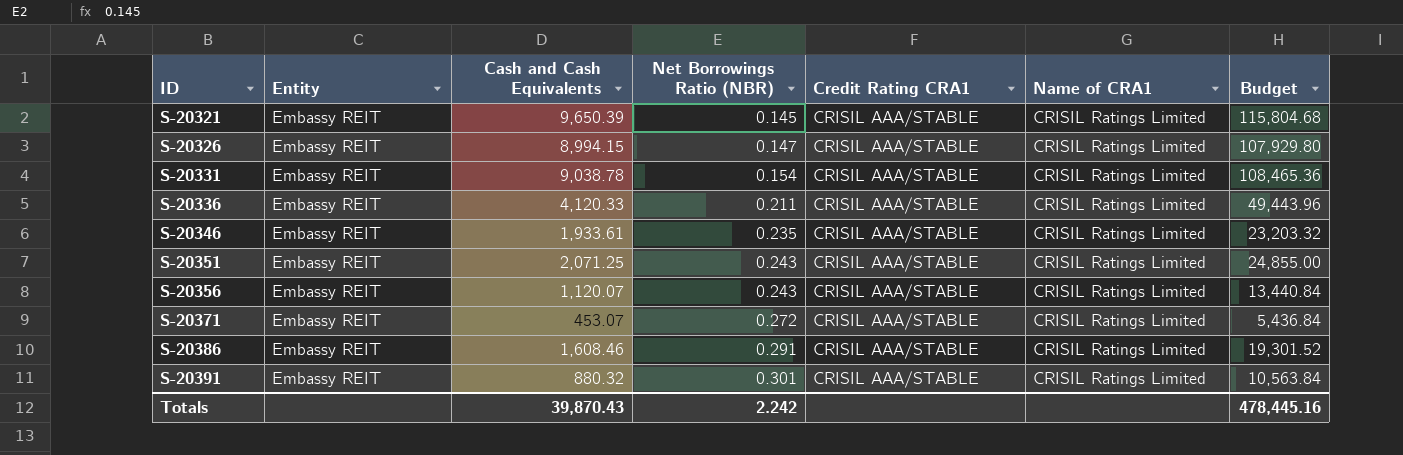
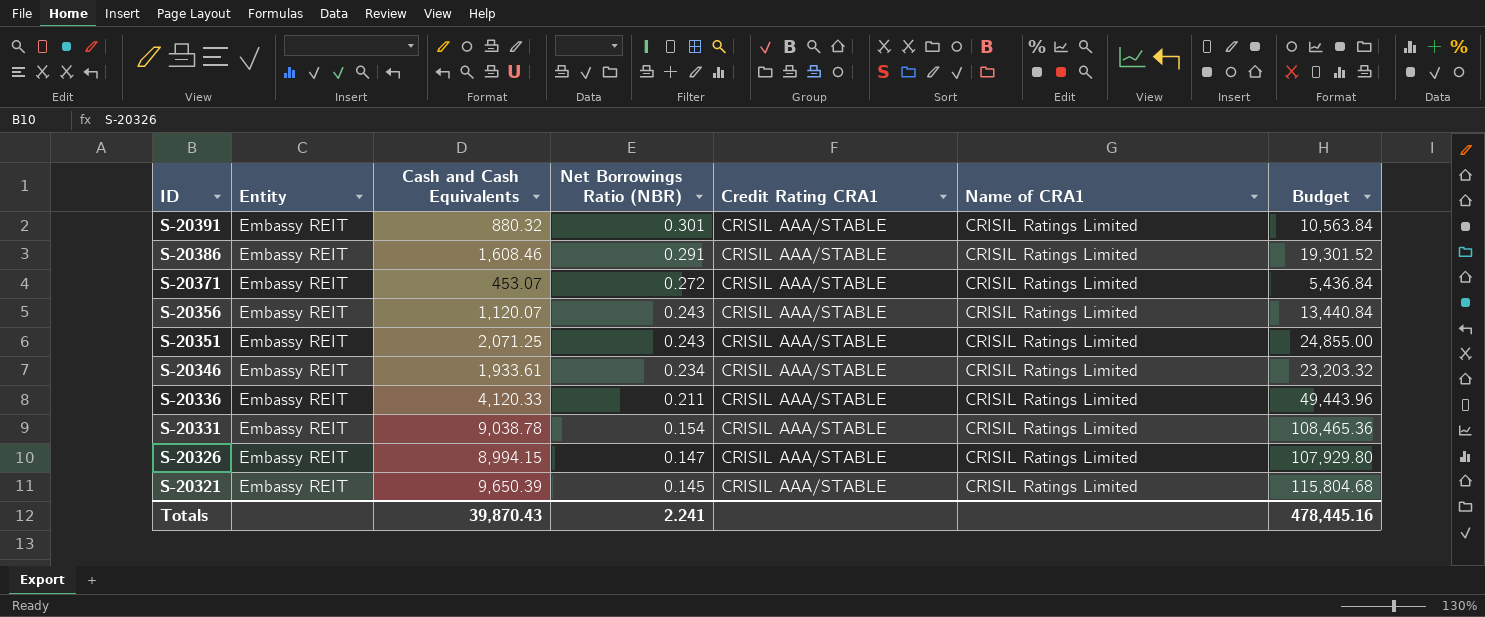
row order: ID ascending -> ID descending
S-20346 | Net Borrowings Ratio (NBR): 0.235 -> 0.234
Totals | Net Borrowings Ratio (NBR): 2.242 -> 2.241

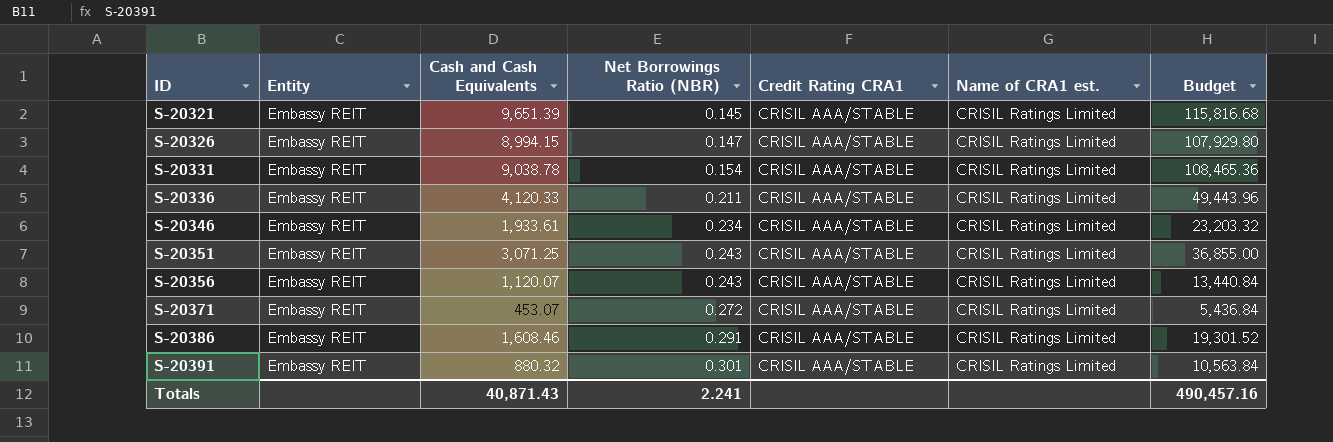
row order: ID descending -> ID ascending
column name: Name of CRA1 -> Name of CRA1 est.
S-20321 | Cash and Cash Equivalents: 9,650.39 -> 9,651.39
S-20321 | Budget: 115,804.68 -> 115,816.68
S-20351 | Cash and Cash Equivalents: 2,071.25 -> 3,071.25
S-20351 | Budget: 24,855.00 -> 36,855.00
Totals | Cash and Cash Equivalents: 39,870.43 -> 40,871.43
Totals | Budget: 478,445.16 -> 490,457.16

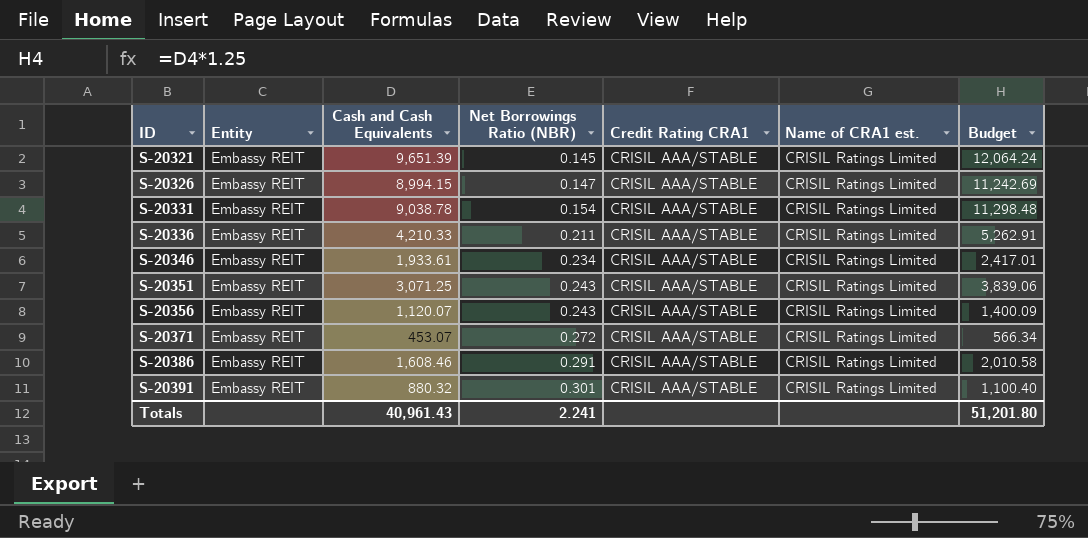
column Budget | formula: [Cash and Cash Equivalents] * 12 -> [Cash and Cash Equivalents] * 1.25
S-20336 | Cash and Cash Equivalents: 4,120.33 -> 4,210.33
Totals | Cash and Cash Equivalents: 40,871.43 -> 40,961.43
Totals | Budget: 490,457.16 -> 51,201.80

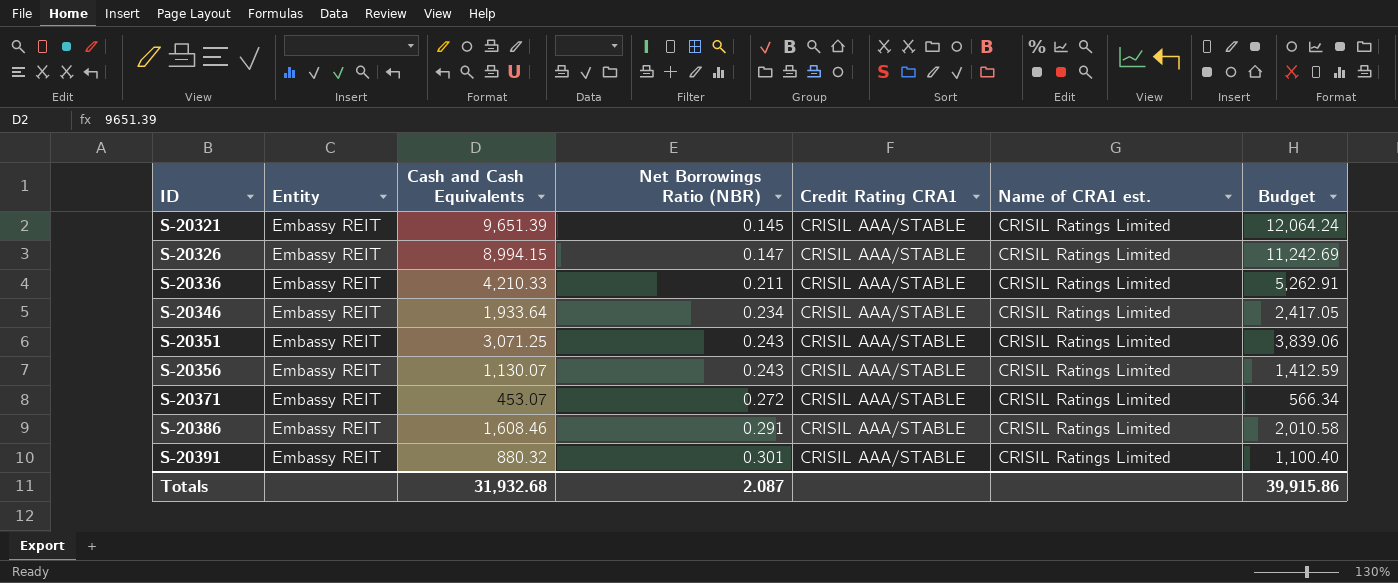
row S-20331: Embassy REIT | 9,038.78 | 0.154 | CRISIL AAA/STABLE | CRISIL Ratings Limited | 11,298.48 -> none
S-20346 | Cash and Cash Equivalents: 1,933.61 -> 1,933.64
S-20346 | Budget: 2,417.01 -> 2,417.05
S-20356 | Cash and Cash Equivalents: 1,120.07 -> 1,130.07
S-20356 | Budget: 1,400.09 -> 1,412.59
Totals | Cash and Cash Equivalents: 40,961.43 -> 31,932.68
Totals | Net Borrowings Ratio (NBR): 2.241 -> 2.087
Totals | Budget: 51,201.80 -> 39,915.86

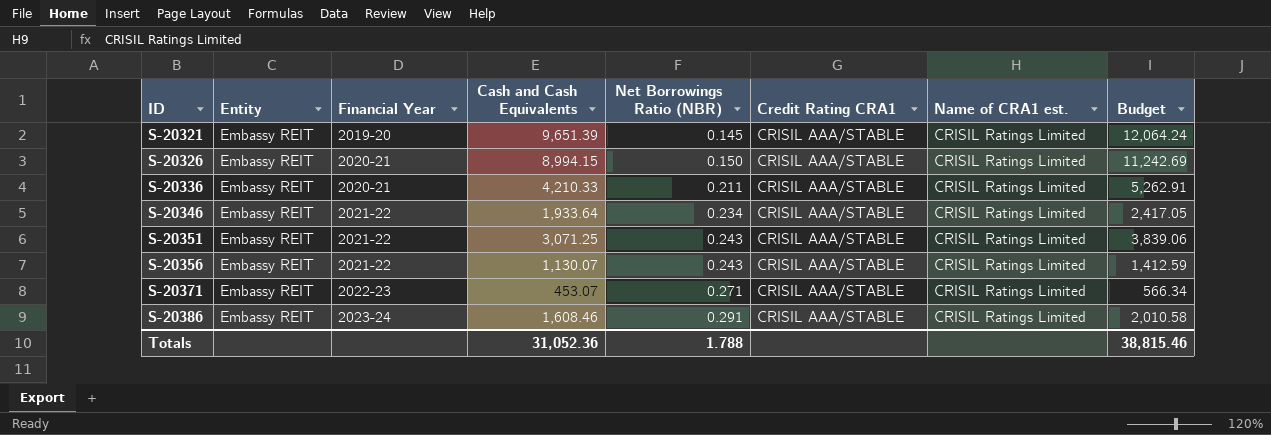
column Financial Year | position: none -> 3
row S-20391: Embassy REIT | 880.32 | 0.301 | CRISIL AAA/STABLE | CRISIL Ratings Limited | 1,100.40 -> none
S-20326 | Net Borrowings Ratio (NBR): 0.147 -> 0.150
S-20371 | Net Borrowings Ratio (NBR): 0.272 -> 0.271
Totals | Cash and Cash Equivalents: 31,932.68 -> 31,052.36
Totals | Net Borrowings Ratio (NBR): 2.087 -> 1.788
Totals | Budget: 39,915.86 -> 38,815.46

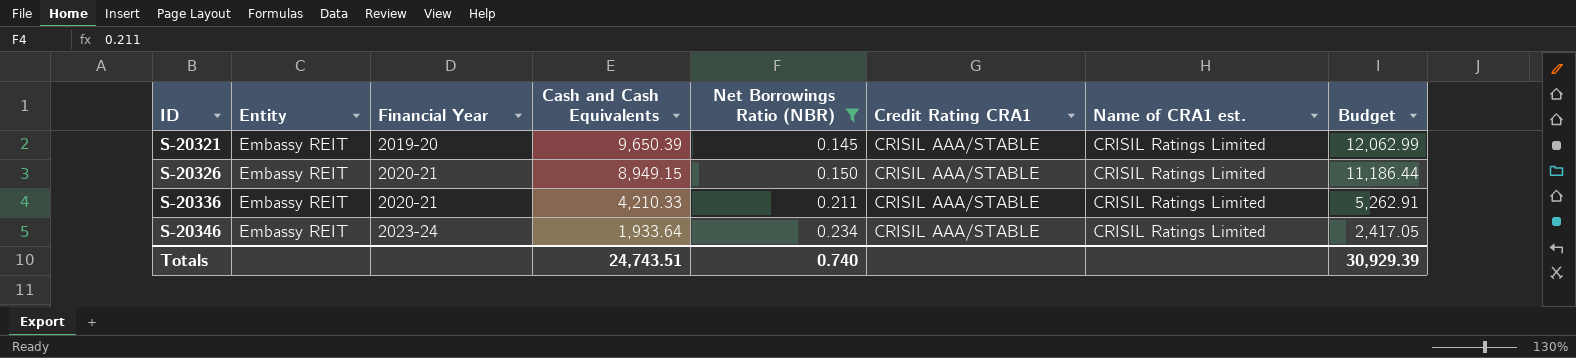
filter: none -> Net Borrowings Ratio (NBR) <= 0.234
S-20321 | Cash and Cash Equivalents: 9,651.39 -> 9,650.39
S-20321 | Budget: 12,064.24 -> 12,062.99
S-20326 | Cash and Cash Equivalents: 8,994.15 -> 8,949.15
S-20326 | Budget: 11,242.69 -> 11,186.44
S-20346 | Financial Year: 2021-22 -> 2023-24
Totals | Cash and Cash Equivalents: 31,052.36 -> 24,743.51
Totals | Net Borrowings Ratio (NBR): 1.788 -> 0.740
Totals | Budget: 38,815.46 -> 30,929.39

